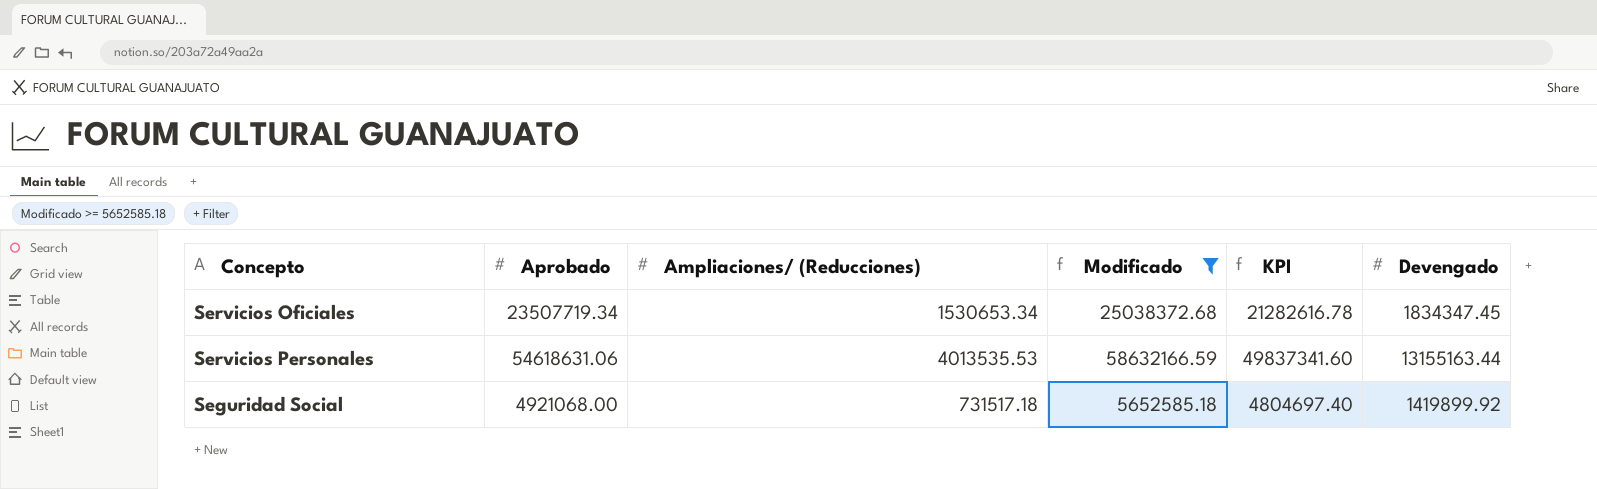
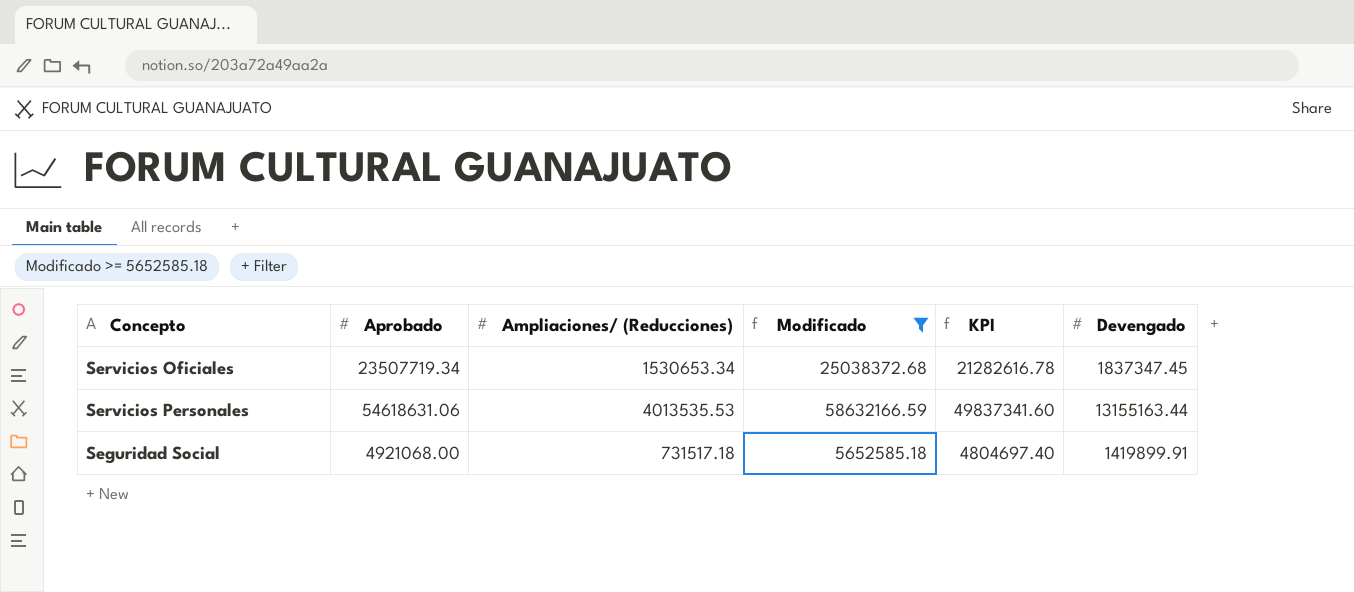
Servicios Oficiales | Devengado: 1834347.45 -> 1837347.45
Seguridad Social | Devengado: 1419899.92 -> 1419899.91

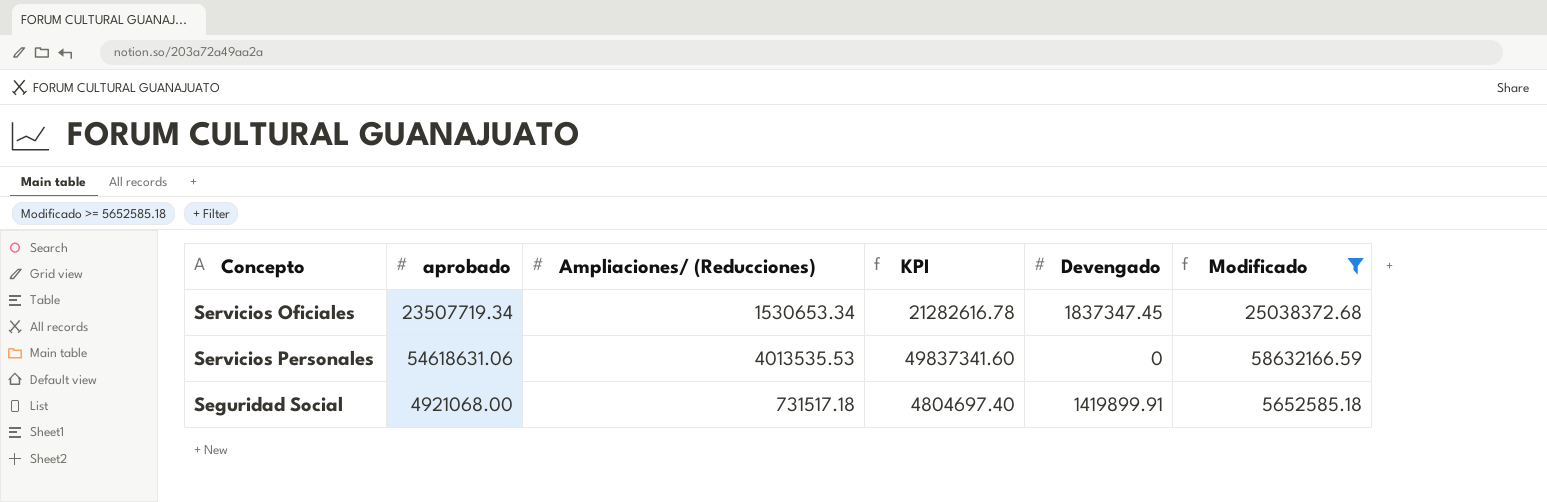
column name: Aprobado -> aprobado
column Modificado | position: 4 -> 6
Servicios Personales | Devengado: 13155163.44 -> 0

